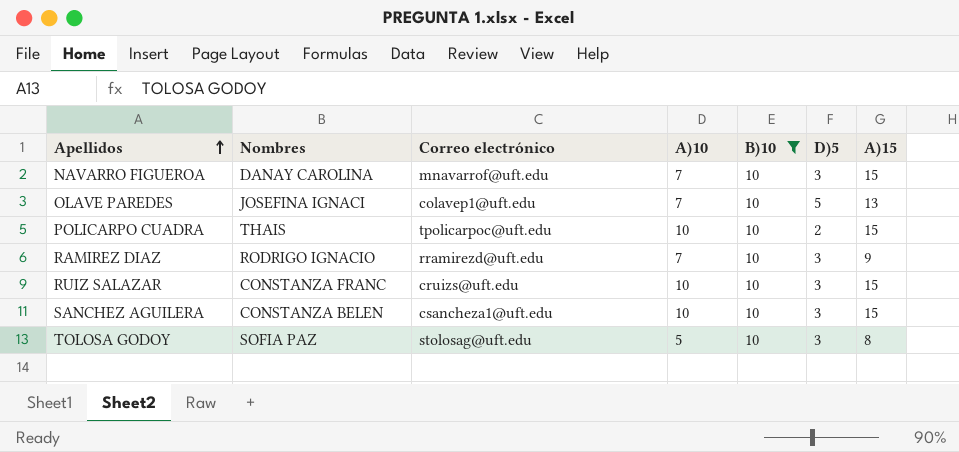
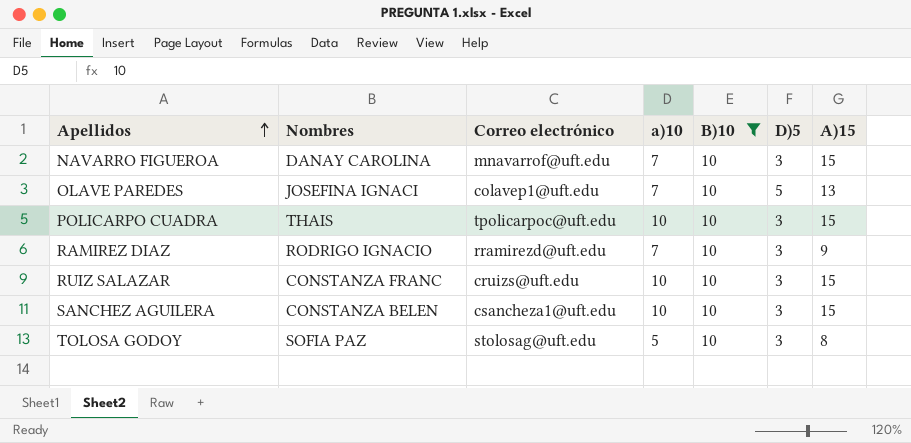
column name: A)10 -> a)10
POLICARPO CUADRA | D)5: 2 -> 3

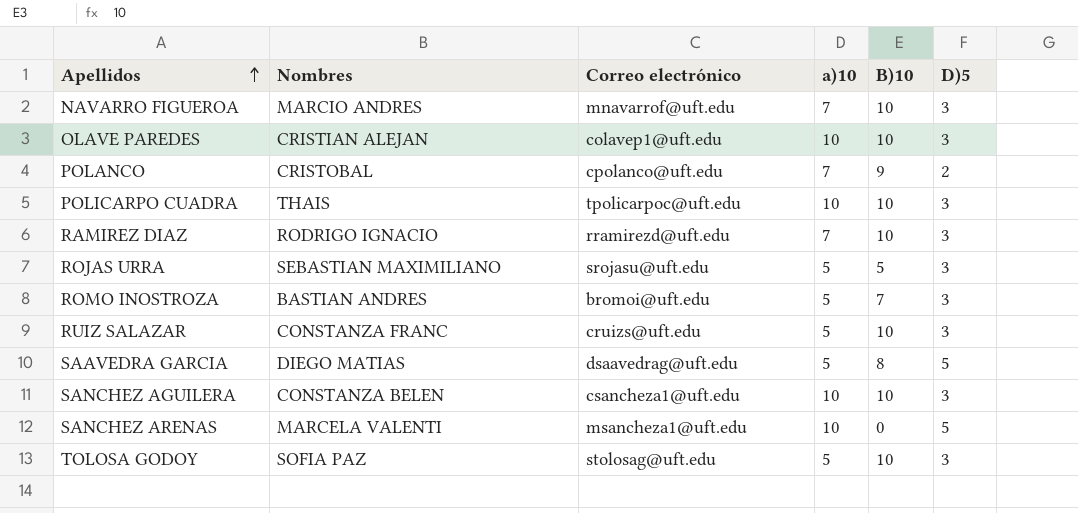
filter: B)10 = 10 -> none
column A)15 | position: 7 -> none
NAVARRO FIGUEROA | Nombres: DANAY CAROLINA -> MARCIO ANDRES
OLAVE PAREDES | Nombres: JOSEFINA IGNACI -> CRISTIAN ALEJAN
OLAVE PAREDES | a)10: 7 -> 10
OLAVE PAREDES | D)5: 5 -> 3
RUIZ SALAZAR | a)10: 10 -> 5

